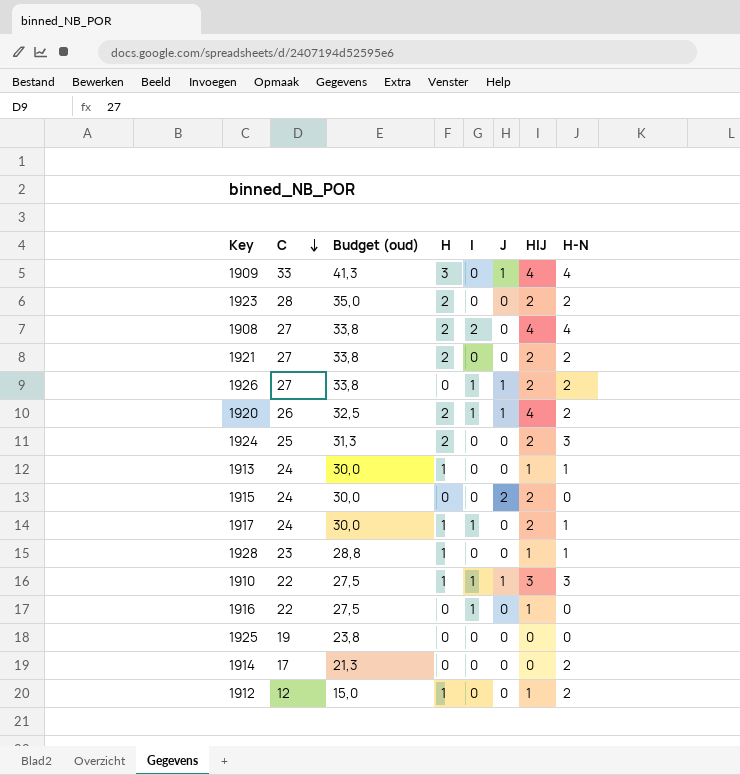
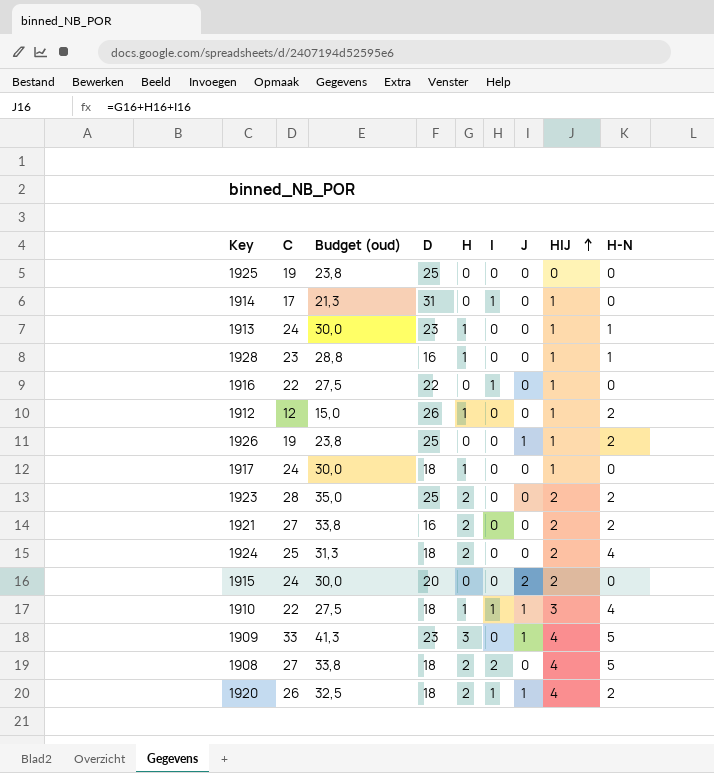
row order: C descending -> HIJ ascending
column D | position: none -> 4
1914 | I: 0 -> 1
1914 | HIJ: 0 -> 1
1914 | H-N: 2 -> 0
1926 | C: 27 -> 19
1926 | Budget (oud): 33,8 -> 23,8
1926 | I: 1 -> 0
1926 | HIJ: 2 -> 1
1917 | I: 1 -> 0
1917 | HIJ: 2 -> 1
1917 | H-N: 1 -> 0
1924 | H-N: 3 -> 4
1910 | H-N: 3 -> 4
1909 | H-N: 4 -> 5
1908 | H-N: 4 -> 5

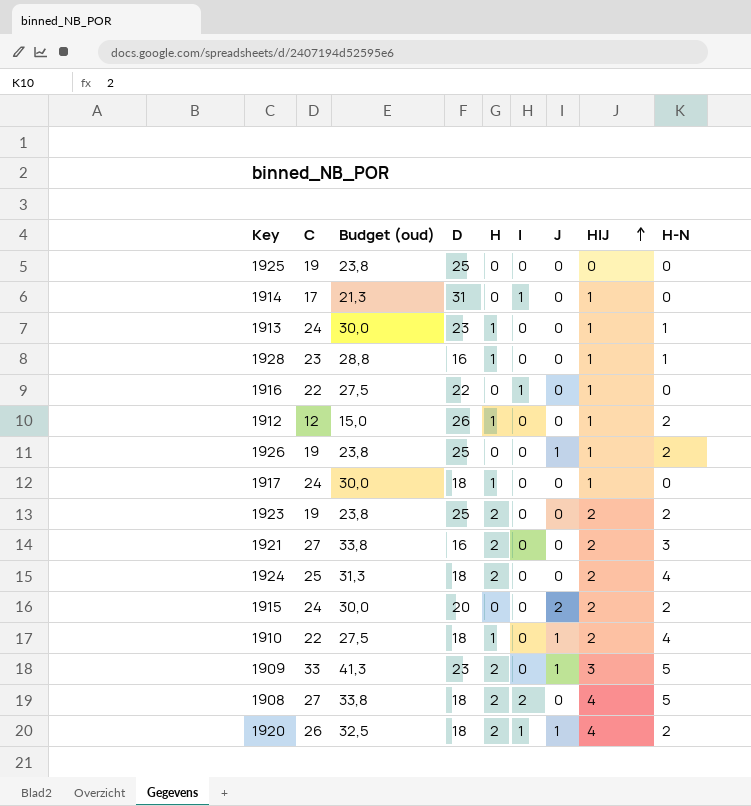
1923 | C: 28 -> 19
1923 | Budget (oud): 35,0 -> 23,8
1921 | H-N: 2 -> 3
1915 | H-N: 0 -> 2
1910 | I: 1 -> 0
1910 | HIJ: 3 -> 2
1909 | H: 3 -> 2
1909 | HIJ: 4 -> 3

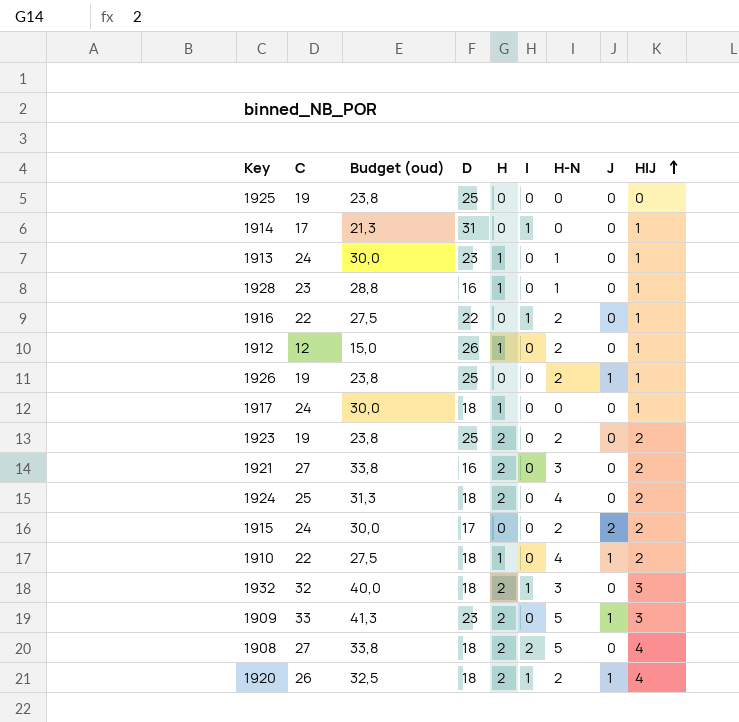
column H-N | position: 9 -> 7
1916 | H-N: 0 -> 2
1915 | D: 20 -> 17
row 1932: none -> 32 | 40,0 | 18 | 2 | 1 | 3 | 0 | 3

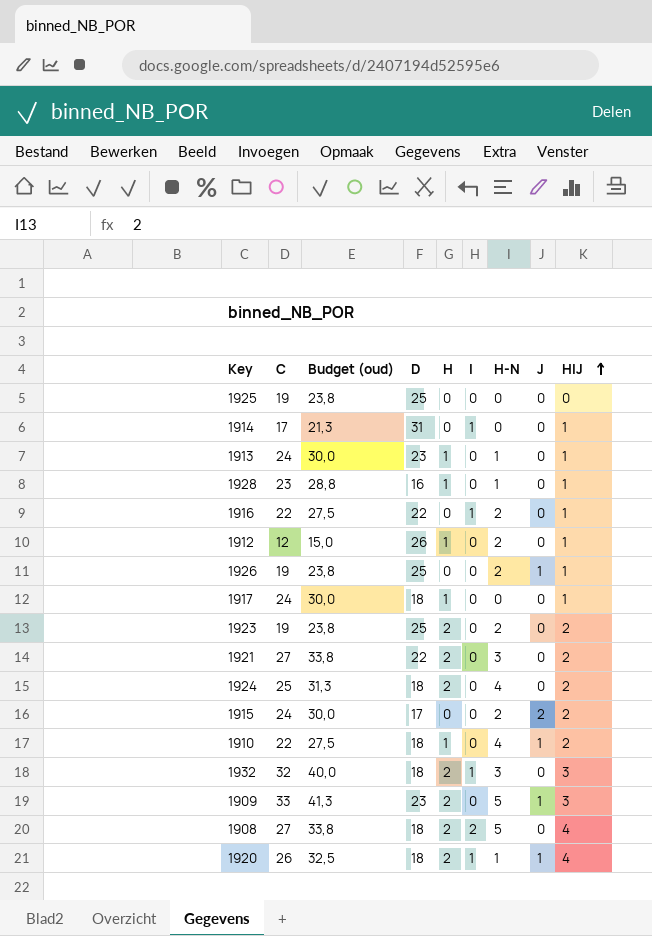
1921 | D: 16 -> 22
1920 | H-N: 2 -> 1

